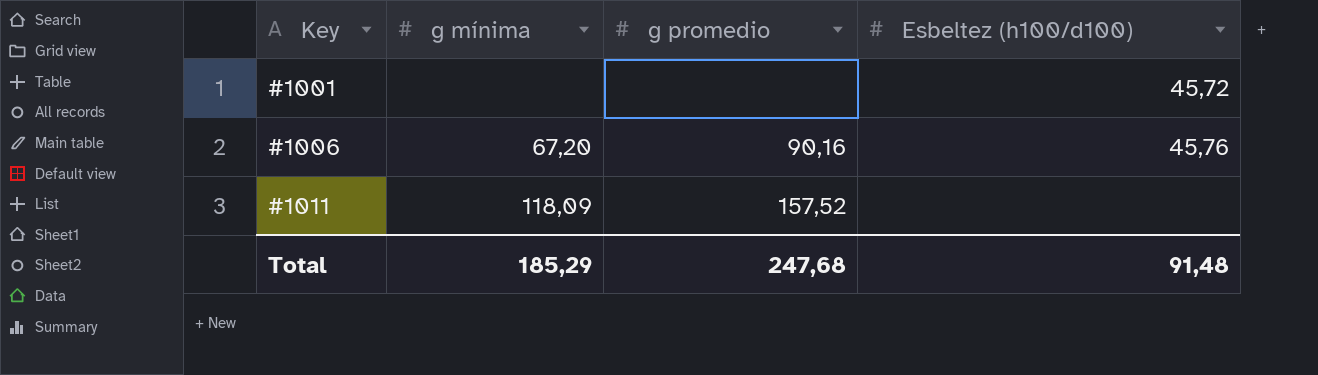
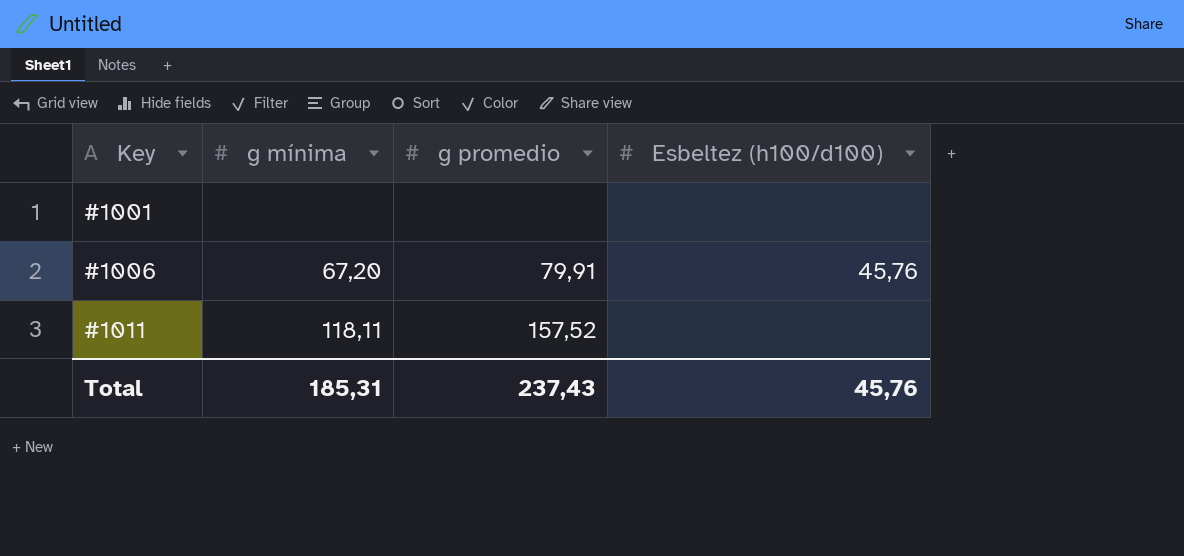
#1001 | Esbeltez (h100/d100): 45,72 -> none
#1006 | g promedio: 90,16 -> 79,91
#1011 | g mínima: 118,09 -> 118,11
Total | g mínima: 185,29 -> 185,31
Total | g promedio: 247,68 -> 237,43
Total | Esbeltez (h100/d100): 91,48 -> 45,76

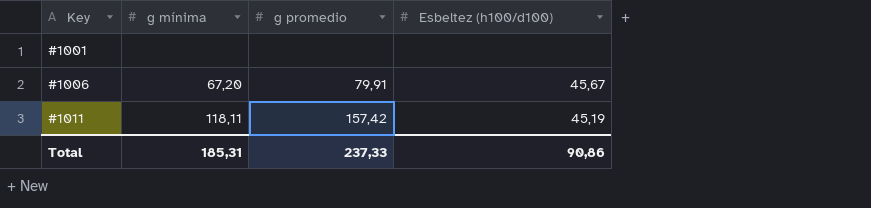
#1006 | Esbeltez (h100/d100): 45,76 -> 45,67
#1011 | g promedio: 157,52 -> 157,42
#1011 | Esbeltez (h100/d100): none -> 45,19
Total | g promedio: 237,43 -> 237,33
Total | Esbeltez (h100/d100): 45,76 -> 90,86

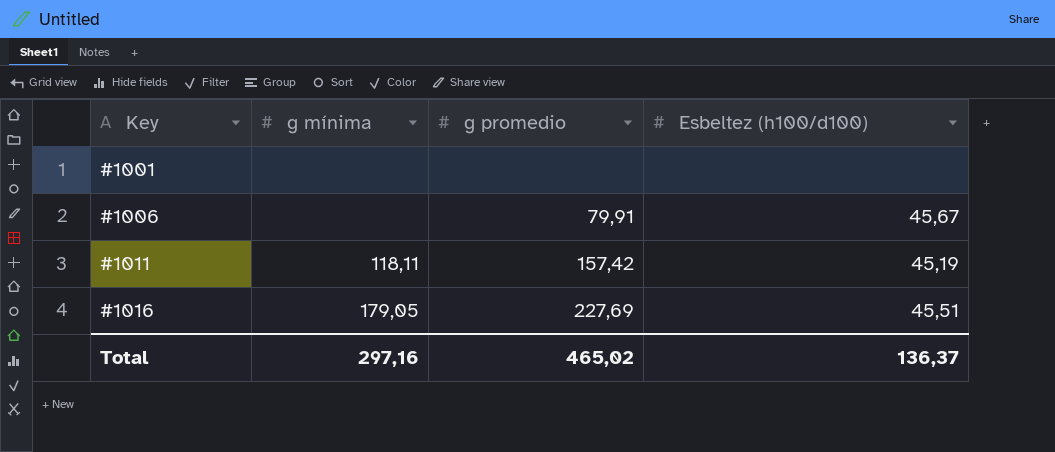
#1006 | g mínima: 67,20 -> none
row #1016: none -> 179,05 | 227,69 | 45,51
Total | g mínima: 185,31 -> 297,16
Total | g promedio: 237,33 -> 465,02
Total | Esbeltez (h100/d100): 90,86 -> 136,37

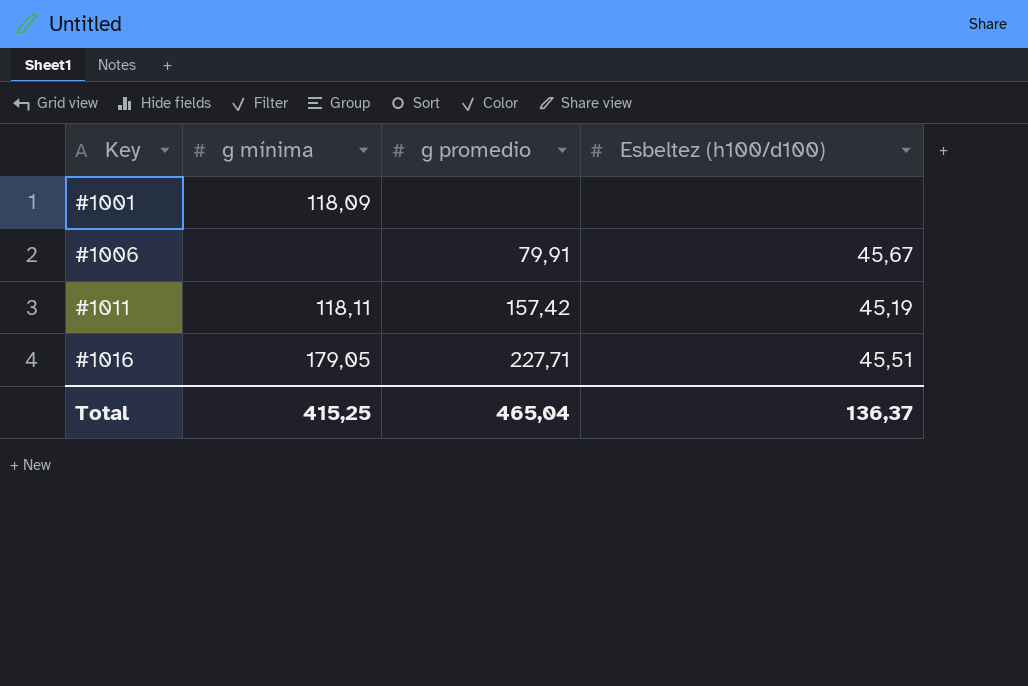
#1001 | g mínima: none -> 118,09
#1016 | g promedio: 227,69 -> 227,71
Total | g mínima: 297,16 -> 415,25
Total | g promedio: 465,02 -> 465,04

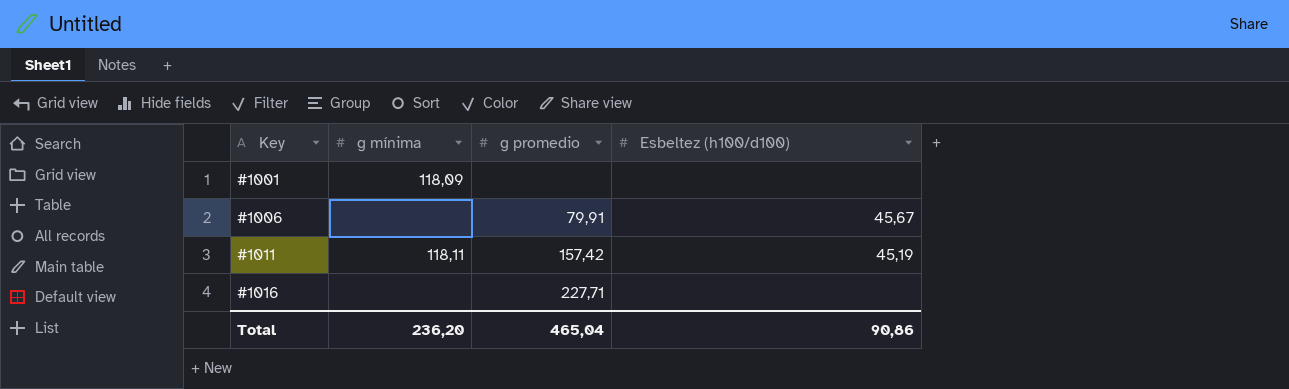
#1016 | g mínima: 179,05 -> none
#1016 | Esbeltez (h100/d100): 45,51 -> none
Total | g mínima: 415,25 -> 236,20
Total | Esbeltez (h100/d100): 136,37 -> 90,86

